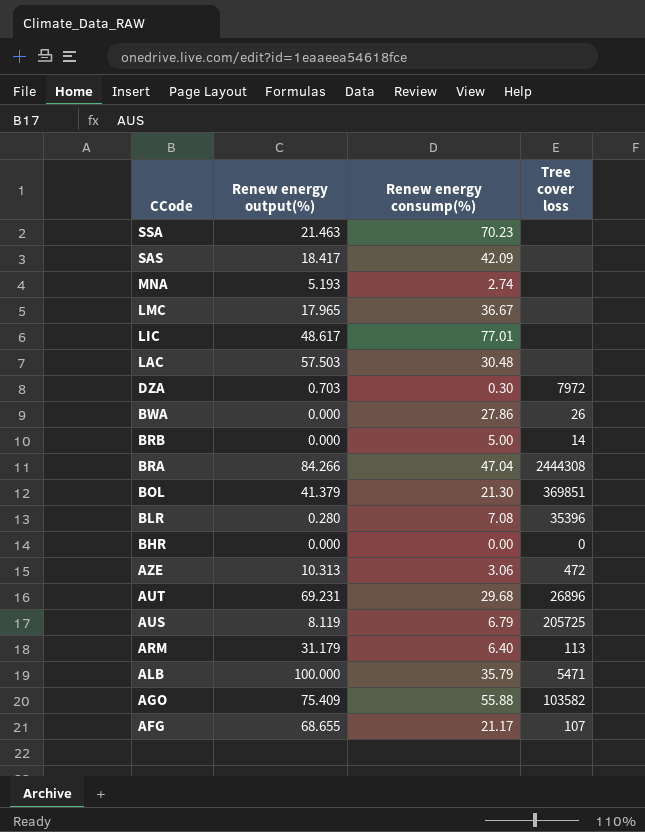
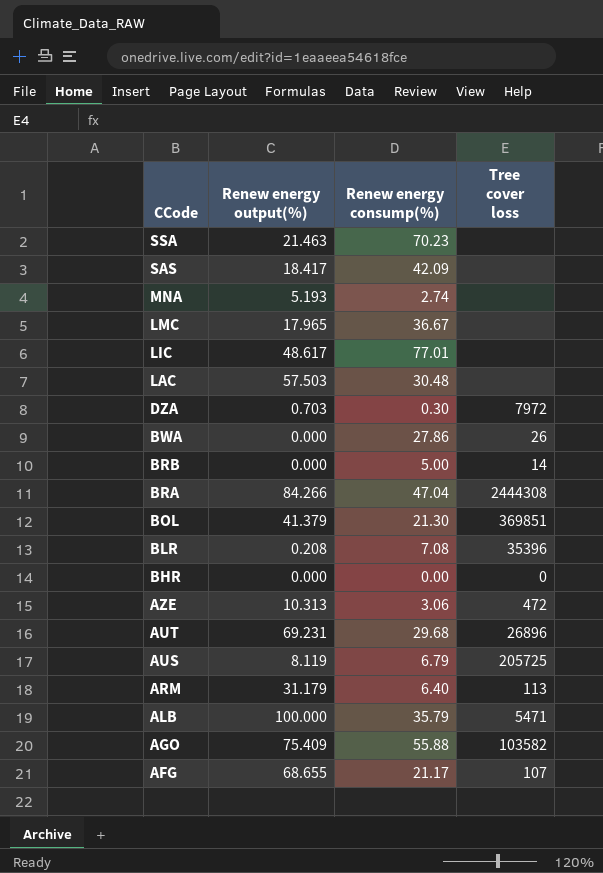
BLR | Renew energy output(%): 0.280 -> 0.208

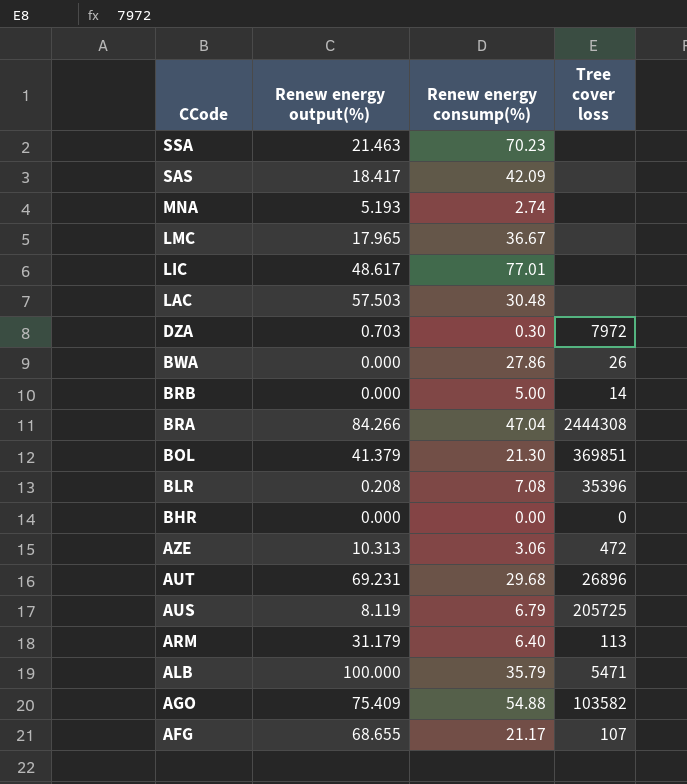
AGO | Renew energy consump(%): 55.88 -> 54.88

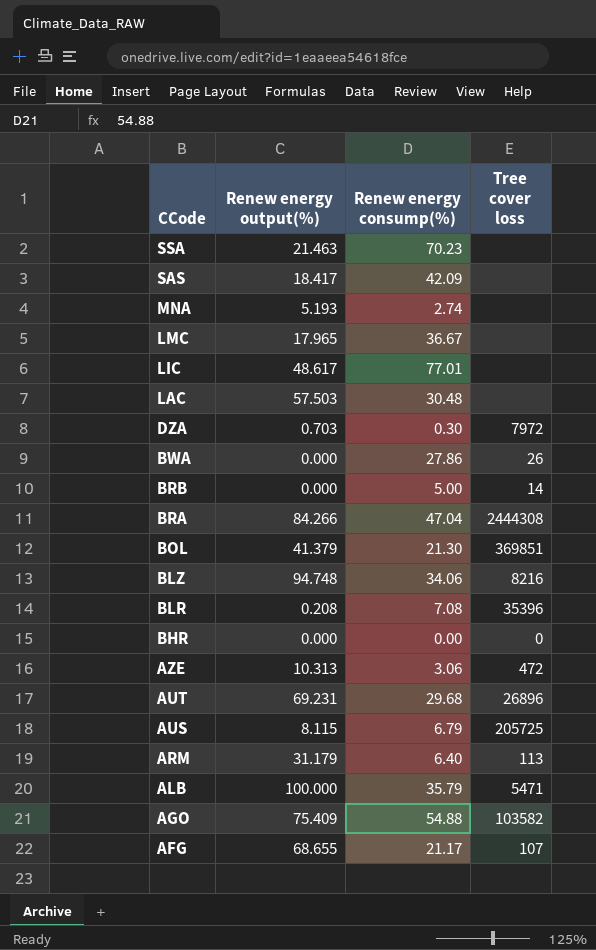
row BLZ: none -> 94.748 | 34.06 | 8216
AUS | Renew energy output(%): 8.119 -> 8.115

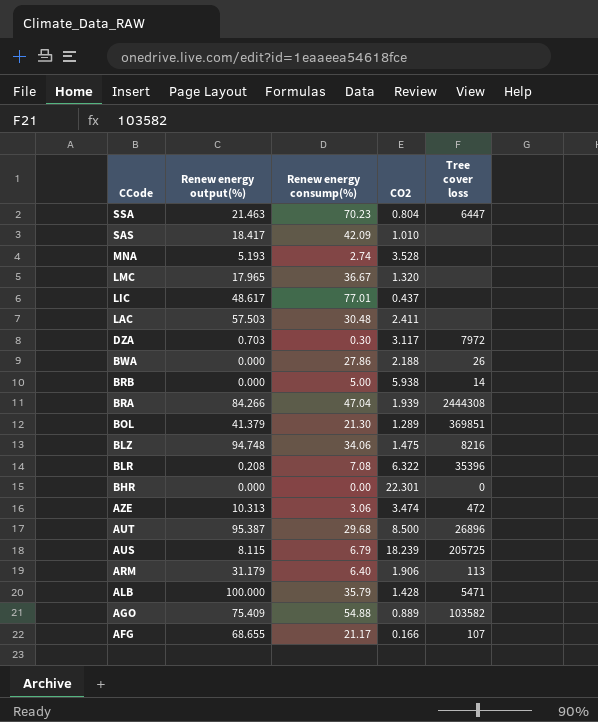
column CO2 | position: none -> 4
SSA | Tree cover loss: none -> 6447
AUT | Renew energy output(%): 69.231 -> 95.387

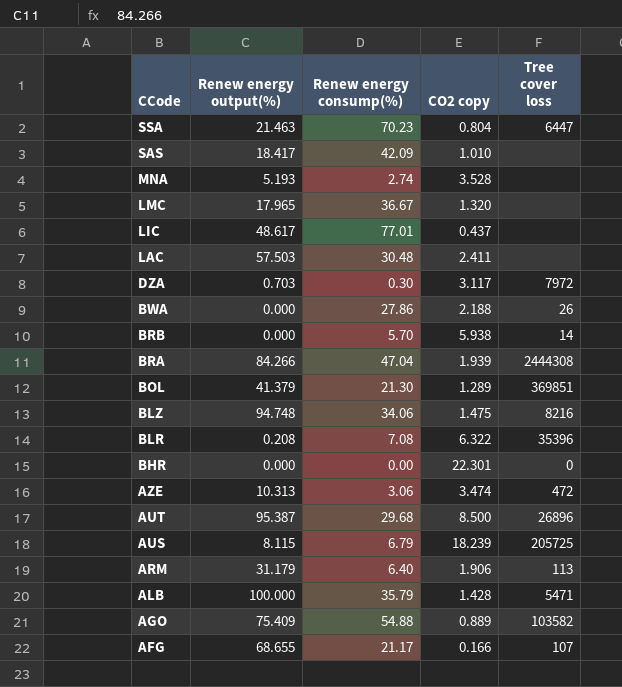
column name: CO2 -> CO2 copy
BRB | Renew energy consump(%): 5.00 -> 5.70

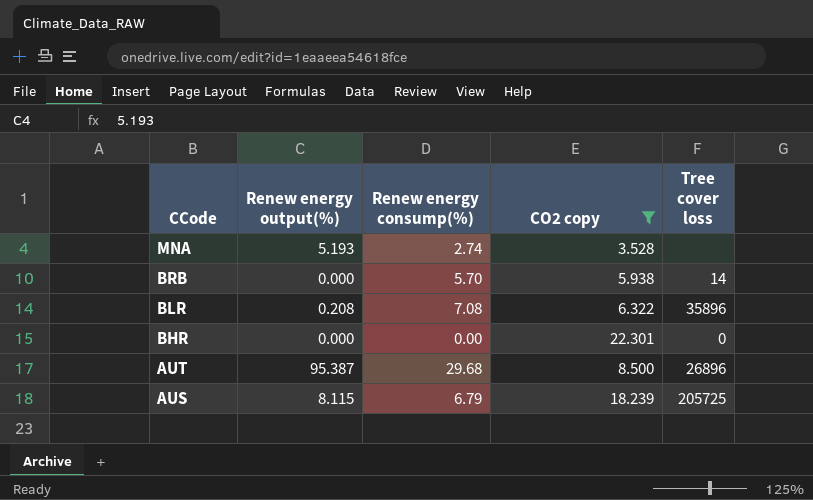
filter: none -> CO2 copy >= 3.528
BLR | Tree cover loss: 35396 -> 35896

